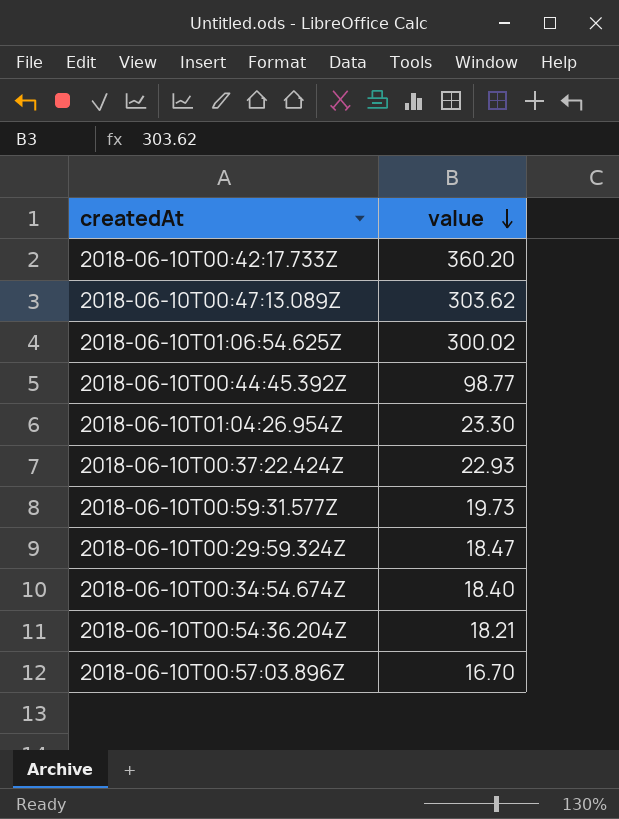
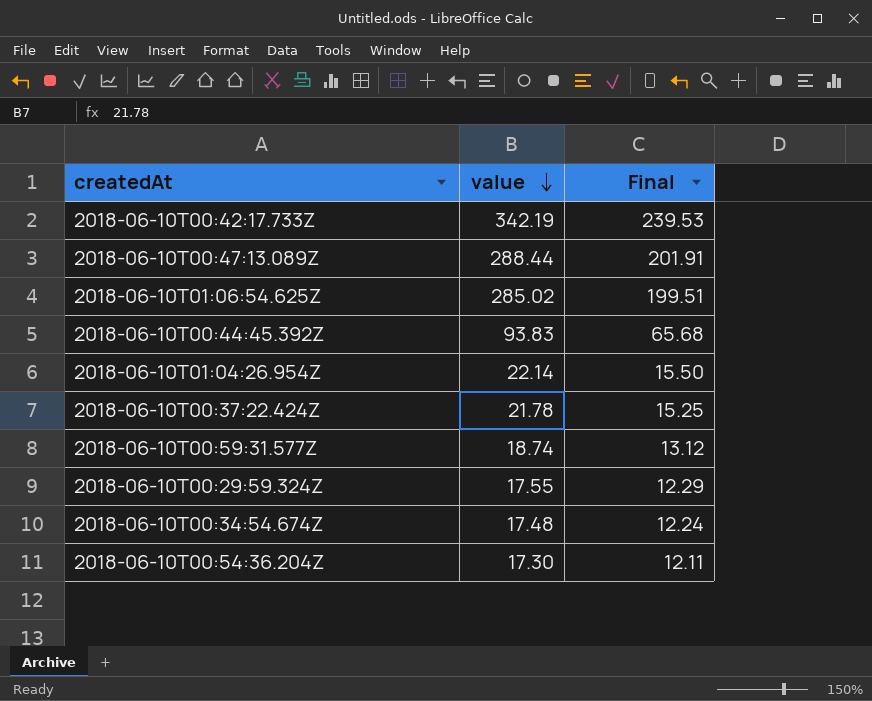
column Final | formula: none -> [value] * 0.7
row 2018-06-10T00:57:03.896Z: 16.70 -> none
2018-06-10T00:42:17.733Z | value: 360.20 -> 342.19
2018-06-10T00:47:13.089Z | value: 303.62 -> 288.44
2018-06-10T01:06:54.625Z | value: 300.02 -> 285.02
2018-06-10T00:44:45.392Z | value: 98.77 -> 93.83
2018-06-10T01:04:26.954Z | value: 23.30 -> 22.14
2018-06-10T00:37:22.424Z | value: 22.93 -> 21.78
2018-06-10T00:59:31.577Z | value: 19.73 -> 18.74
2018-06-10T00:29:59.324Z | value: 18.47 -> 17.55
2018-06-10T00:34:54.674Z | value: 18.40 -> 17.48
2018-06-10T00:54:36.204Z | value: 18.21 -> 17.30

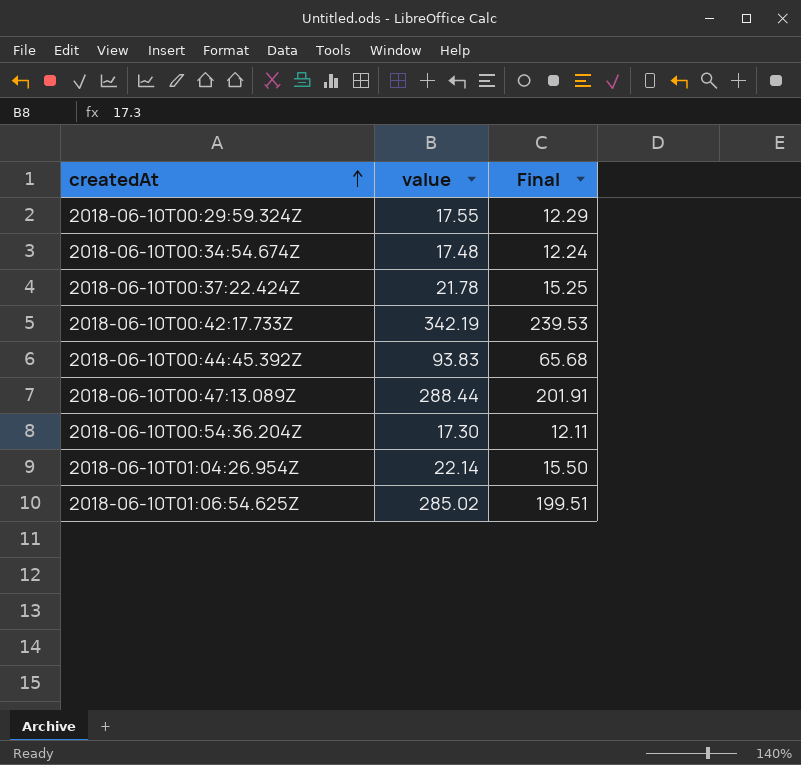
row order: value descending -> createdAt ascending
row 2018-06-10T00:59:31.577Z: 18.74 | 13.12 -> none

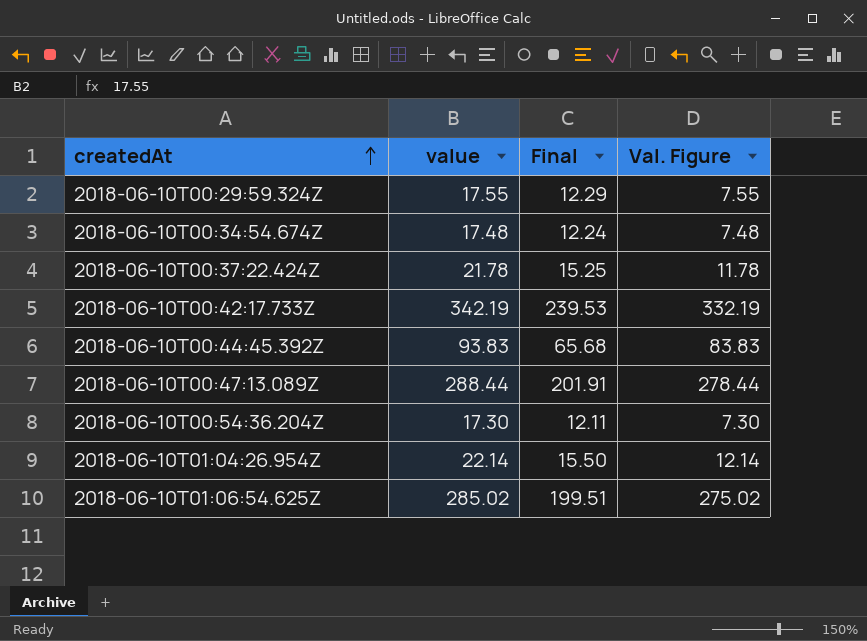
column Val. Figure | formula: none -> [value] - 10

